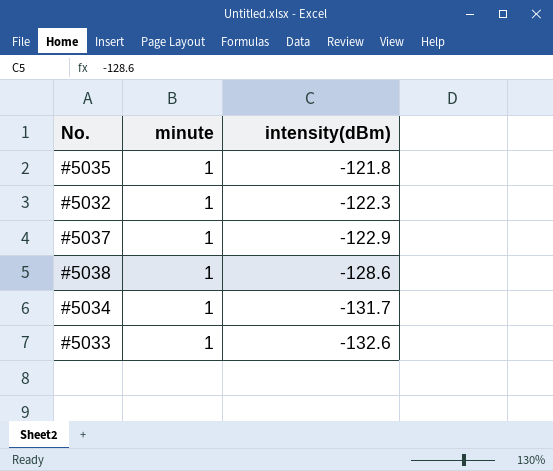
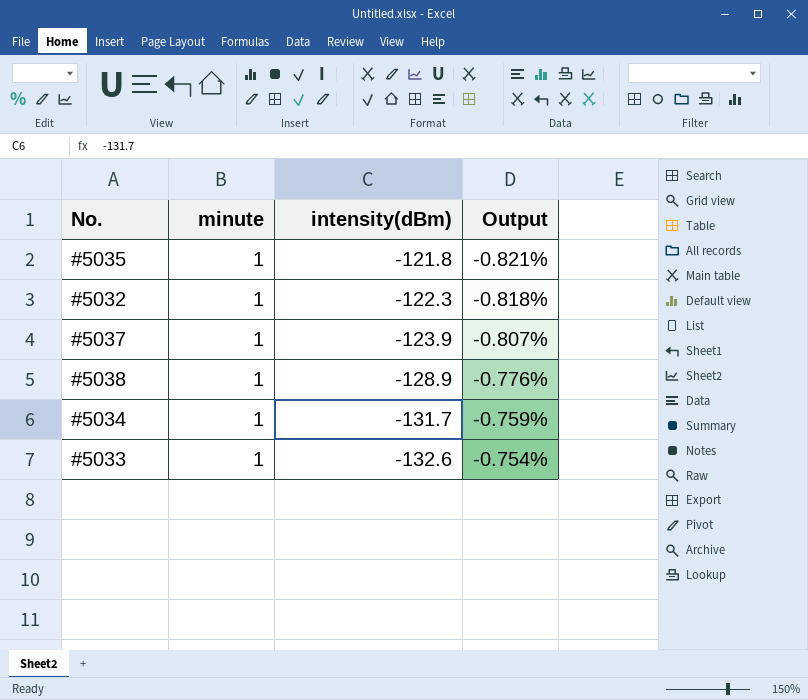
column Output | formula: none -> [minute] / [intensity(dBm)]
#5037 | intensity(dBm): -122.9 -> -123.9
#5038 | intensity(dBm): -128.6 -> -128.9

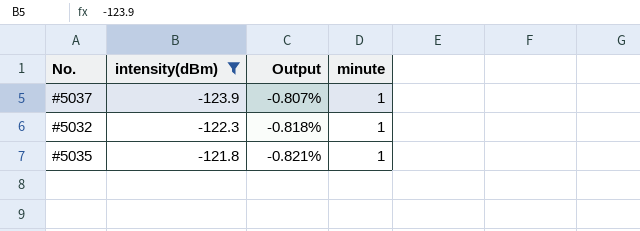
filter: none -> intensity(dBm) >= -123.9
row order: intensity(dBm) descending -> intensity(dBm) ascending
column minute | position: 2 -> 4

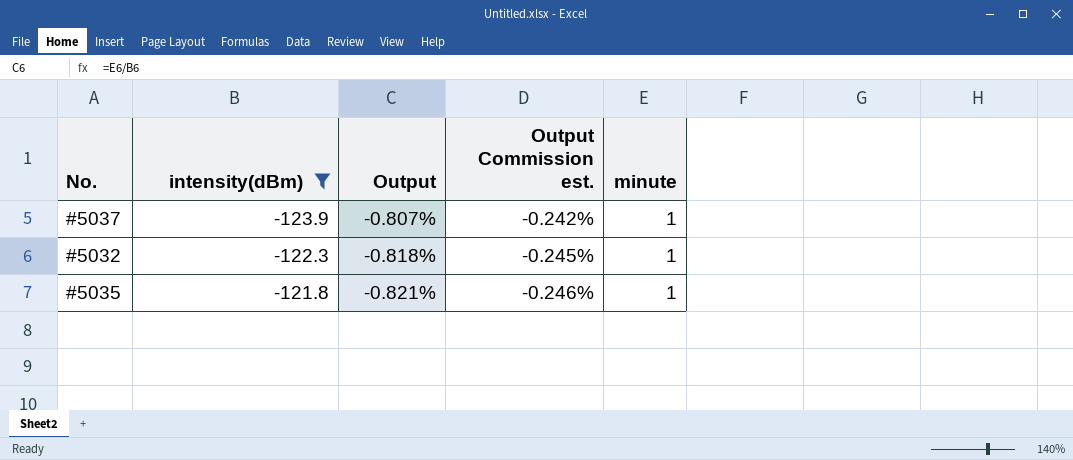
column Output Commission est. | formula: none -> [Output] * 0.3

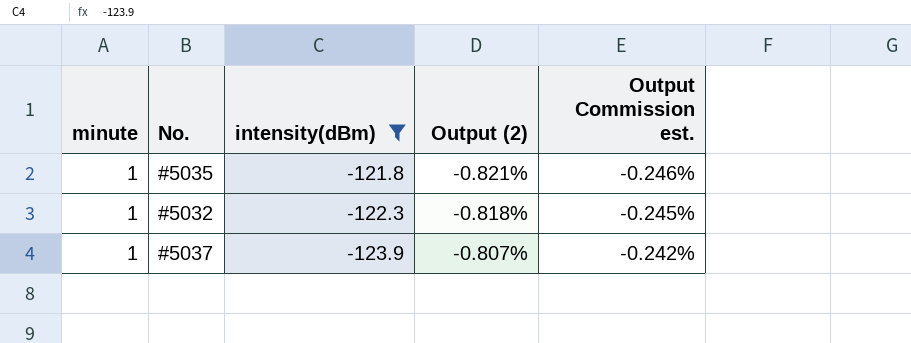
row order: intensity(dBm) ascending -> intensity(dBm) descending
column minute | position: 5 -> 1
column name: Output -> Output (2)

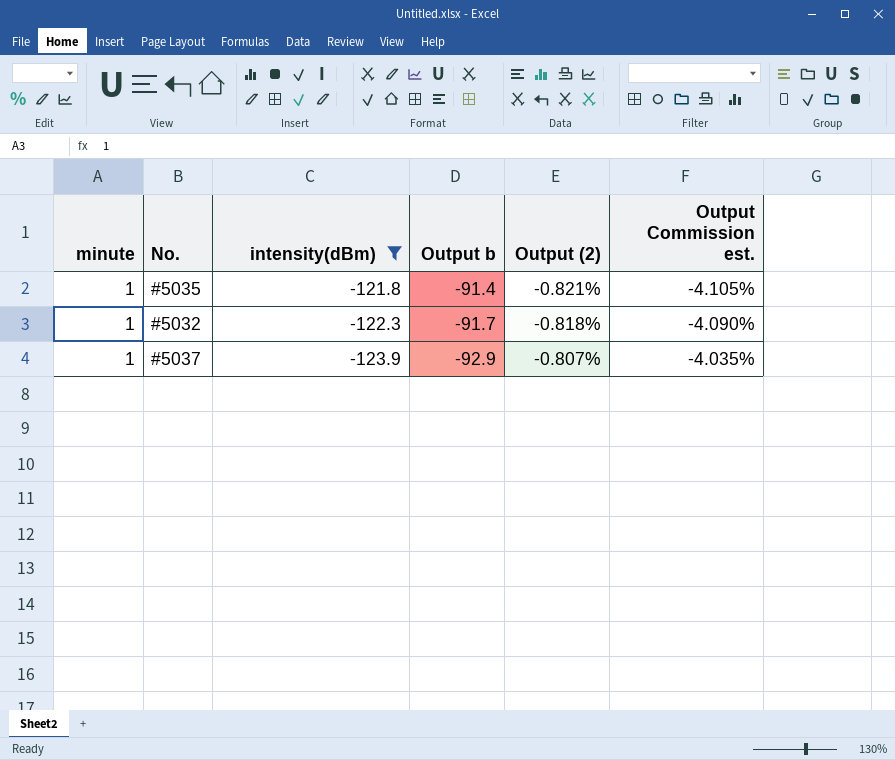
column Output b | formula: none -> [intensity(dBm)] * 0.75
column Output Commission est. | formula: [Output (2)] * 0.3 -> [Output (2)] * 5

